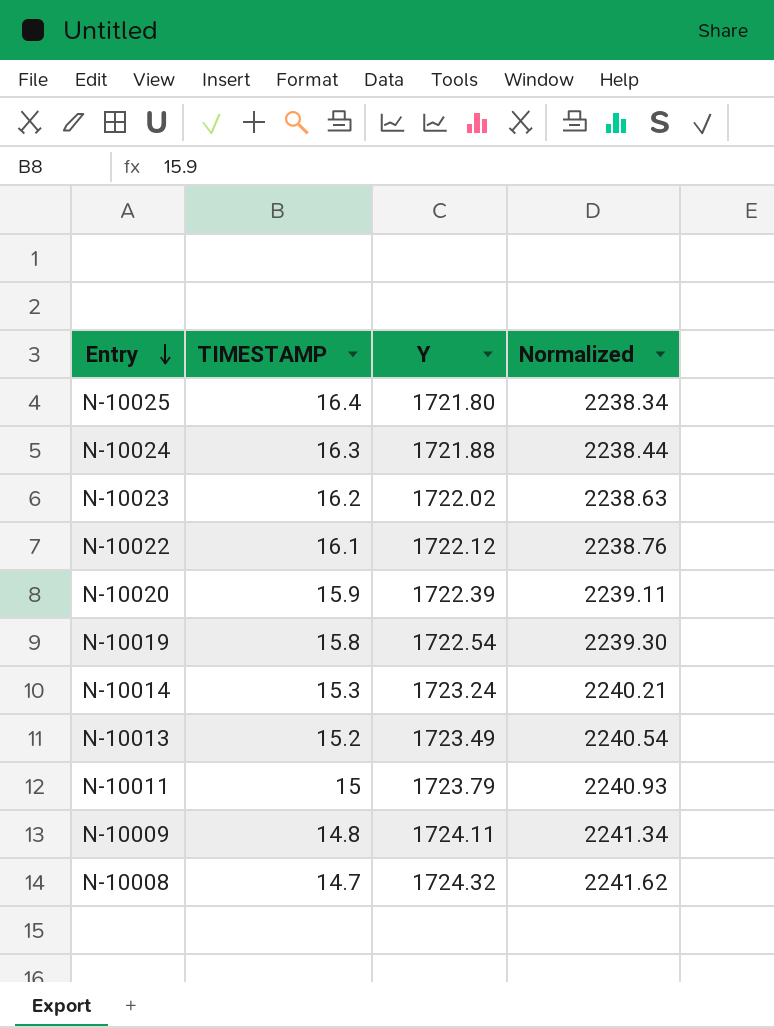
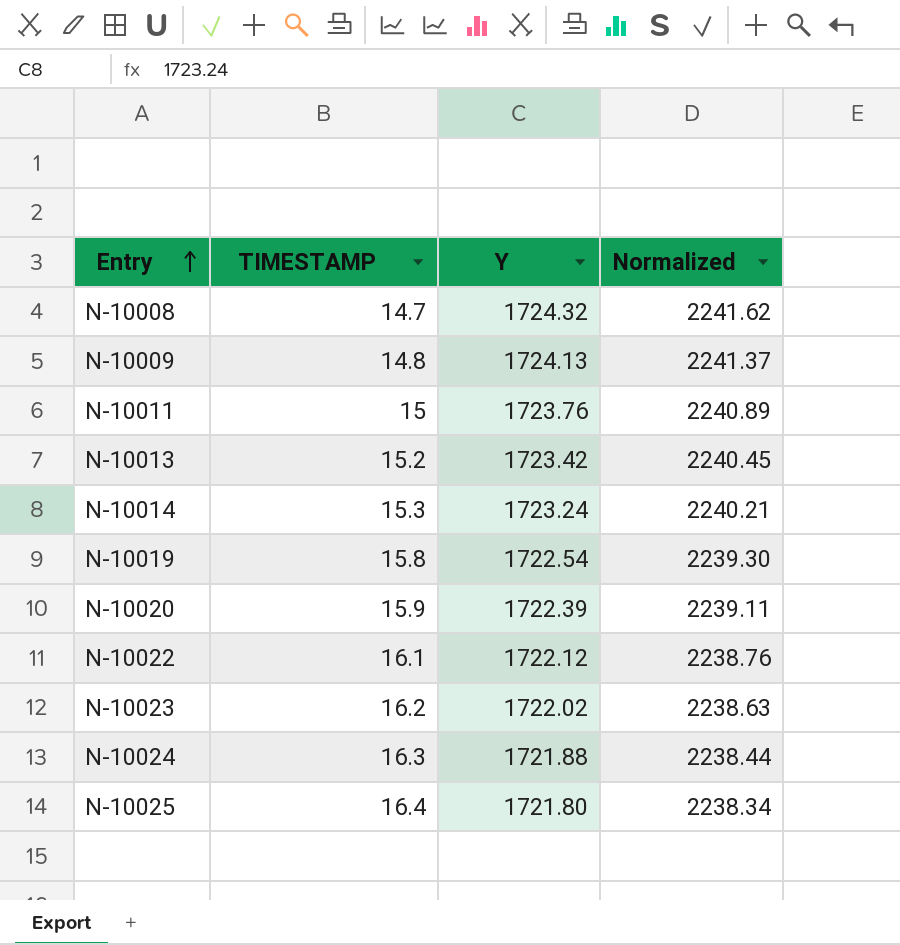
row order: Entry descending -> Entry ascending
N-10009 | Y: 1724.11 -> 1724.13
N-10009 | Normalized: 2241.34 -> 2241.37
N-10011 | Y: 1723.79 -> 1723.76
N-10011 | Normalized: 2240.93 -> 2240.89
N-10013 | Y: 1723.49 -> 1723.42
N-10013 | Normalized: 2240.54 -> 2240.45

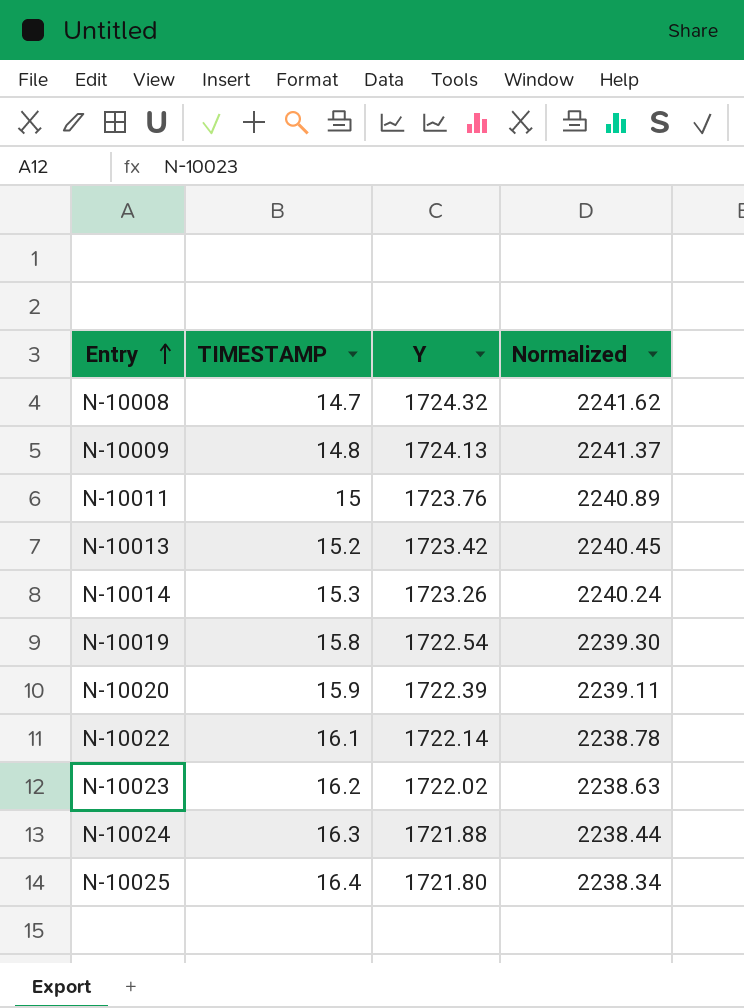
N-10014 | Y: 1723.24 -> 1723.26
N-10014 | Normalized: 2240.21 -> 2240.24
N-10022 | Y: 1722.12 -> 1722.14
N-10022 | Normalized: 2238.76 -> 2238.78

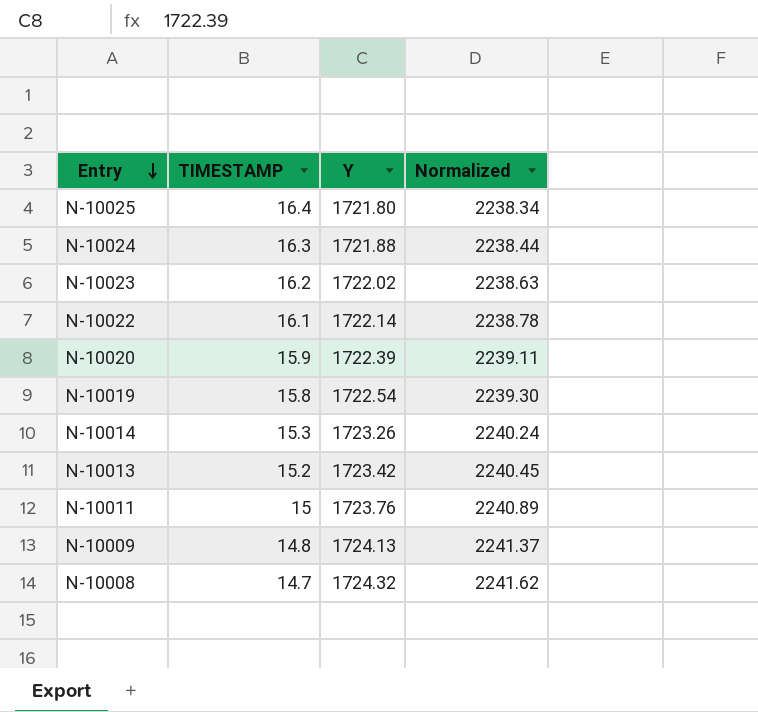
row order: Entry ascending -> Entry descending

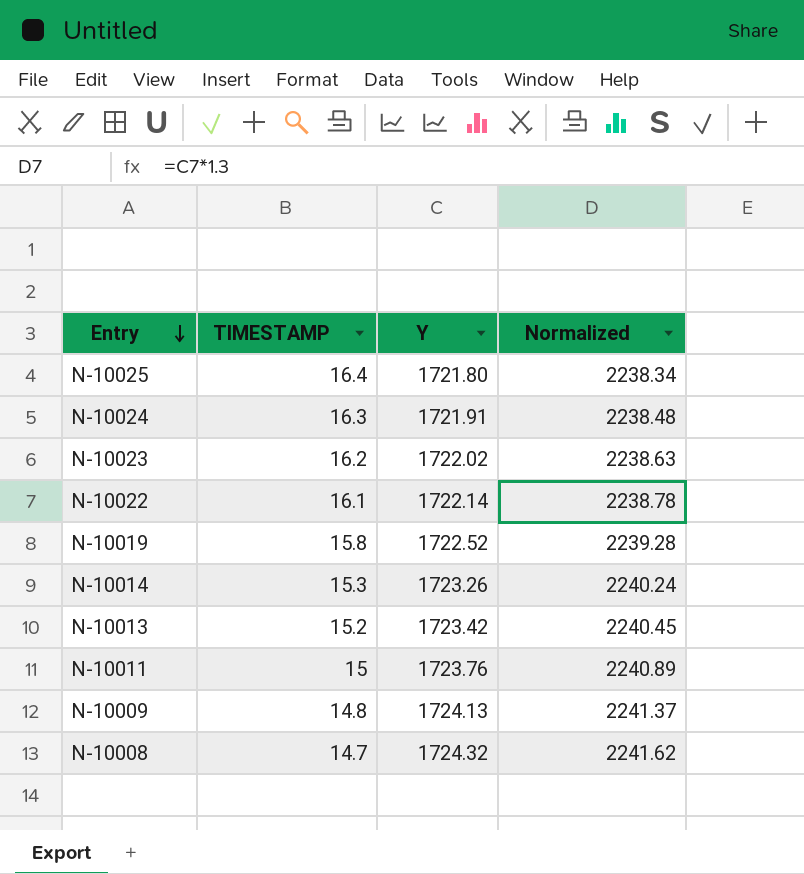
row N-10020: 15.9 | 1722.39 | 2239.11 -> none
N-10024 | Y: 1721.88 -> 1721.91
N-10024 | Normalized: 2238.44 -> 2238.48
N-10019 | Y: 1722.54 -> 1722.52
N-10019 | Normalized: 2239.30 -> 2239.28

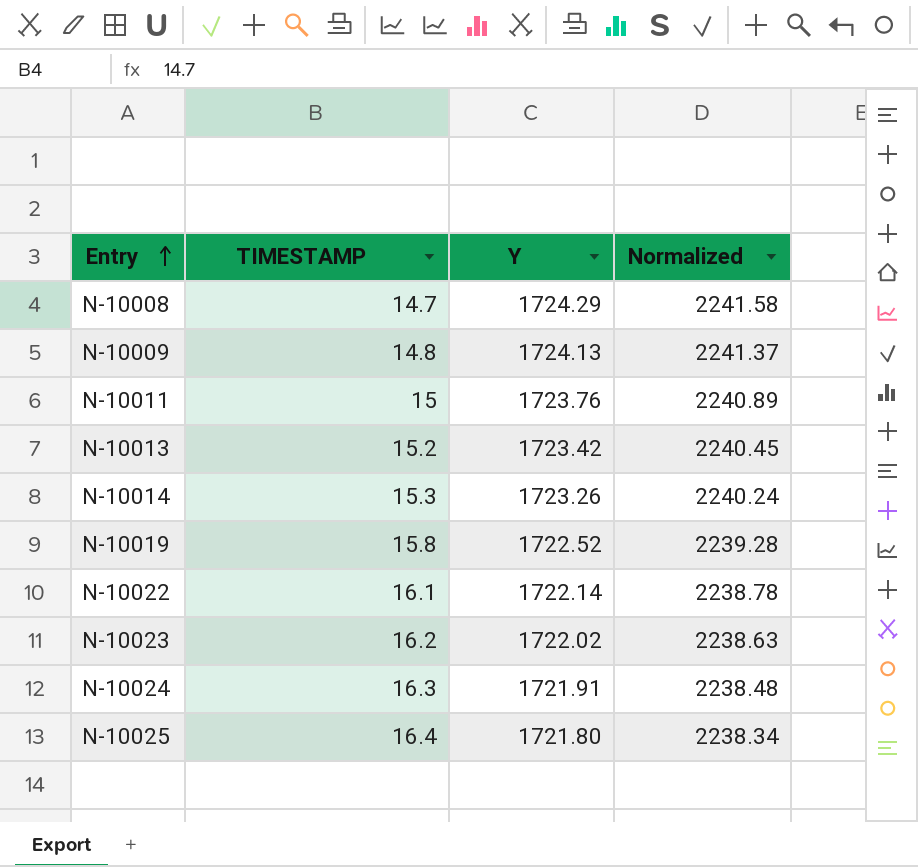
row order: Entry descending -> Entry ascending
N-10008 | Y: 1724.32 -> 1724.29
N-10008 | Normalized: 2241.62 -> 2241.58

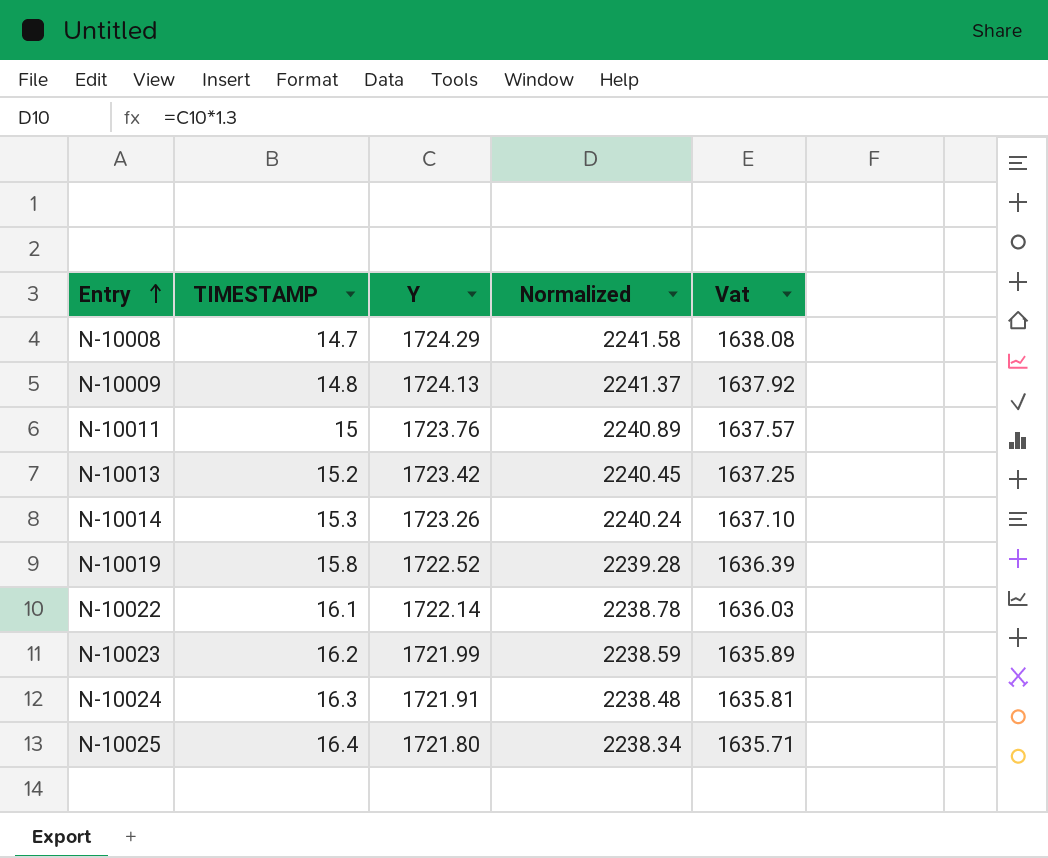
column Vat | formula: none -> [Y] * 0.95
N-10023 | Y: 1722.02 -> 1721.99
N-10023 | Normalized: 2238.63 -> 2238.59

